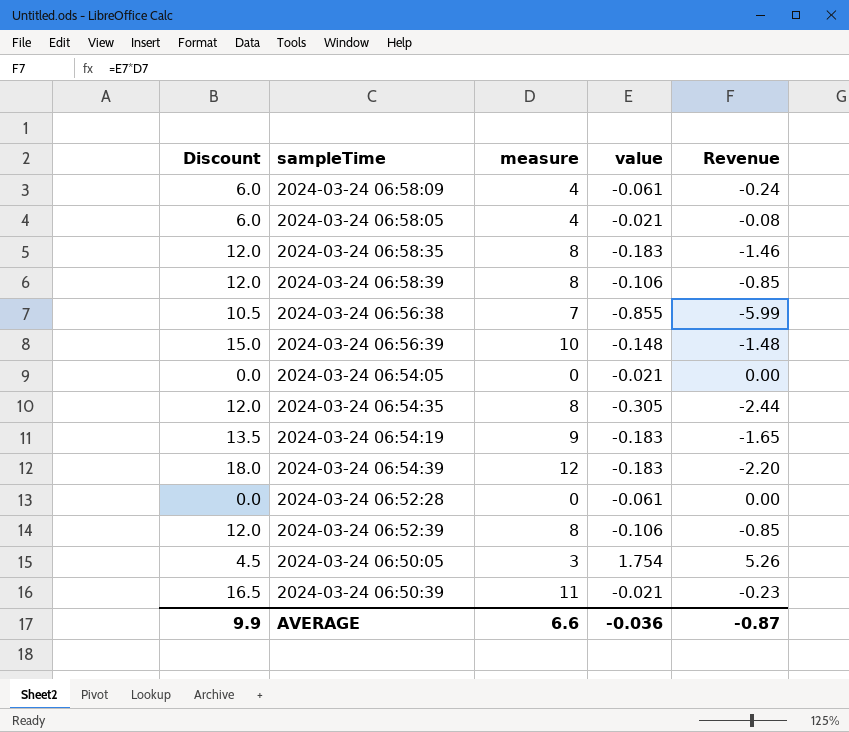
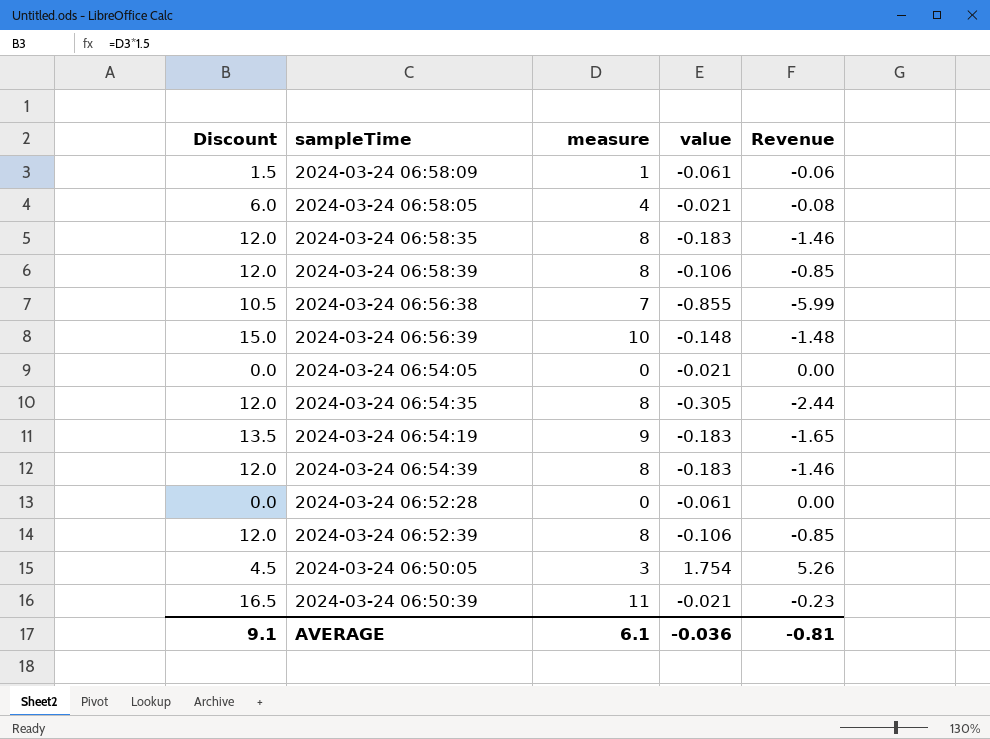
2024-03-24 06:58:09 | Discount: 6.0 -> 1.5
2024-03-24 06:58:09 | measure: 4 -> 1
2024-03-24 06:58:09 | Revenue: -0.24 -> -0.06
2024-03-24 06:54:39 | Discount: 18.0 -> 12.0
2024-03-24 06:54:39 | measure: 12 -> 8
2024-03-24 06:54:39 | Revenue: -2.20 -> -1.46
AVERAGE | Discount: 9.9 -> 9.1
AVERAGE | measure: 6.6 -> 6.1
AVERAGE | Revenue: -0.87 -> -0.81

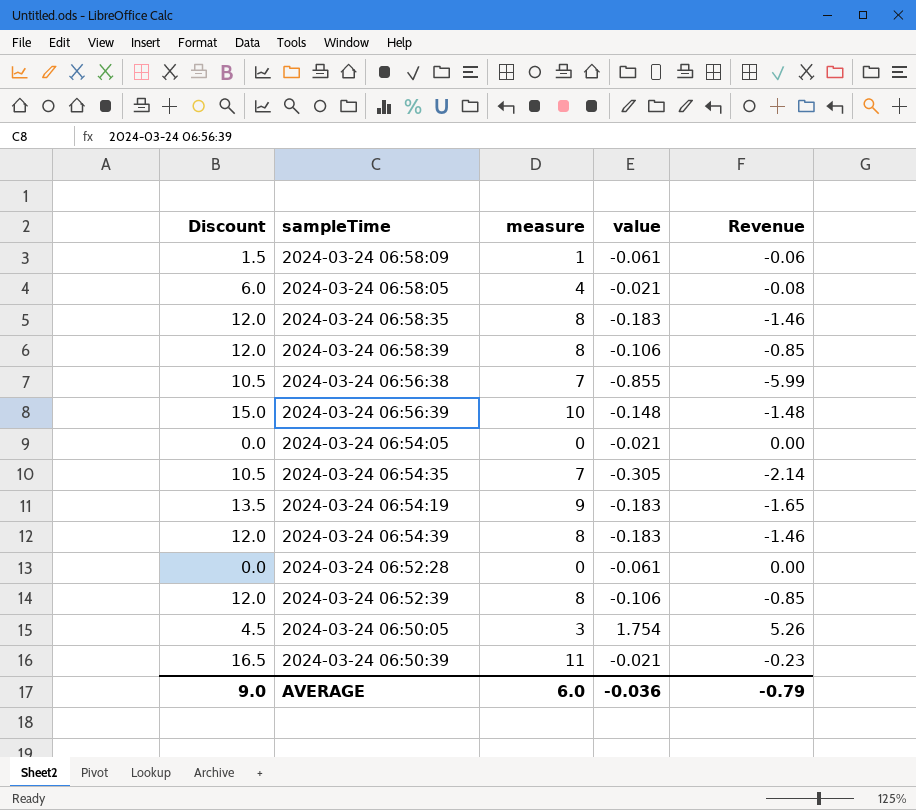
2024-03-24 06:54:35 | Discount: 12.0 -> 10.5
2024-03-24 06:54:35 | measure: 8 -> 7
2024-03-24 06:54:35 | Revenue: -2.44 -> -2.14
AVERAGE | Discount: 9.1 -> 9.0
AVERAGE | measure: 6.1 -> 6.0
AVERAGE | Revenue: -0.81 -> -0.79

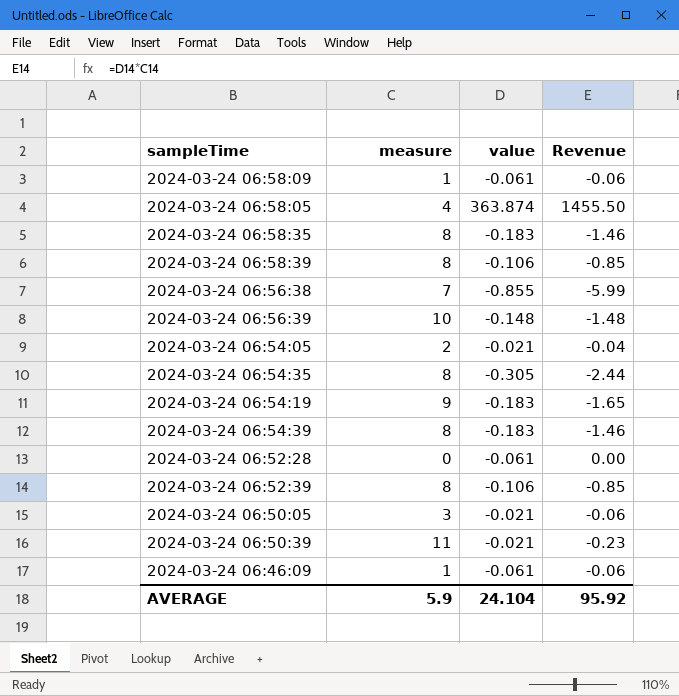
column Discount | formula: [measure] * 1.5 -> none
2024-03-24 06:58:05 | value: -0.021 -> 363.874
2024-03-24 06:58:05 | Revenue: -0.08 -> 1455.50
2024-03-24 06:54:05 | measure: 0 -> 2
2024-03-24 06:54:05 | Revenue: 0.00 -> -0.04
2024-03-24 06:54:35 | measure: 7 -> 8
2024-03-24 06:54:35 | Revenue: -2.14 -> -2.44
2024-03-24 06:50:05 | value: 1.754 -> -0.021
2024-03-24 06:50:05 | Revenue: 5.26 -> -0.06
row 2024-03-24 06:46:09: none -> 1 | -0.061 | -0.06
AVERAGE | measure: 6.0 -> 5.9
AVERAGE | value: -0.036 -> 24.104
AVERAGE | Revenue: -0.79 -> 95.92

